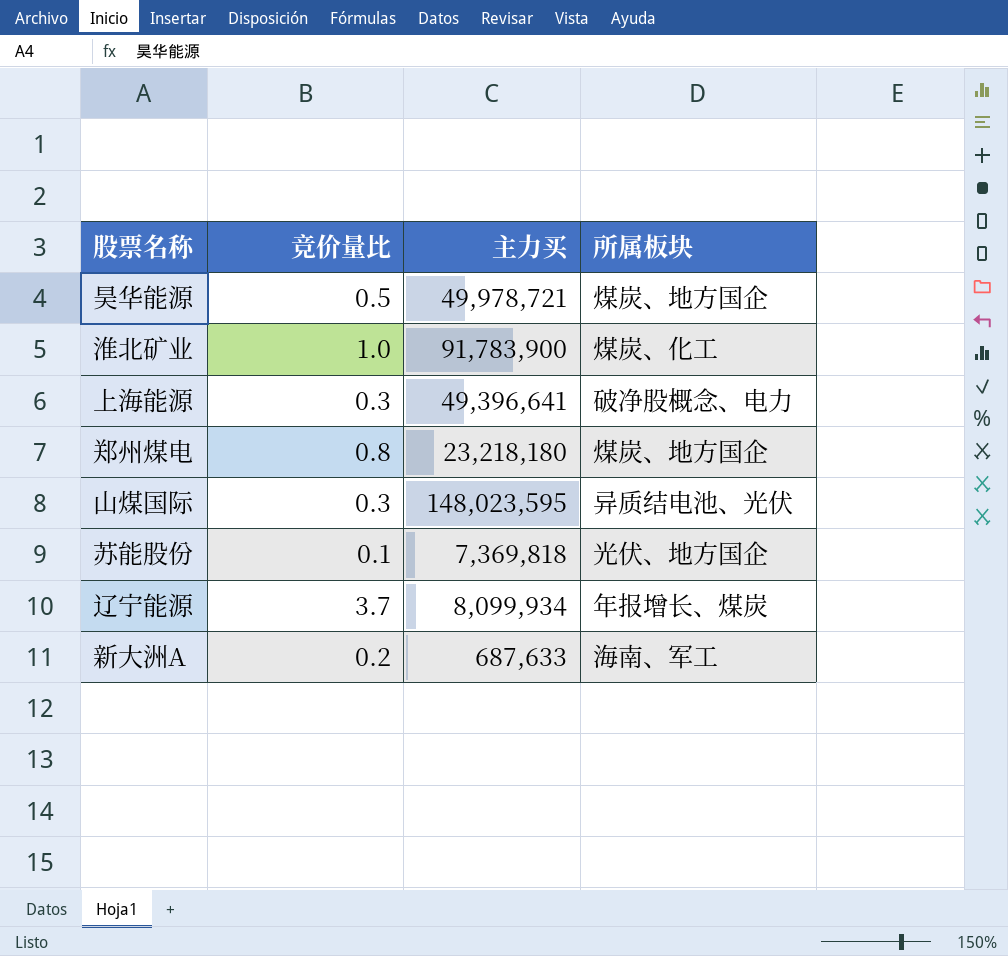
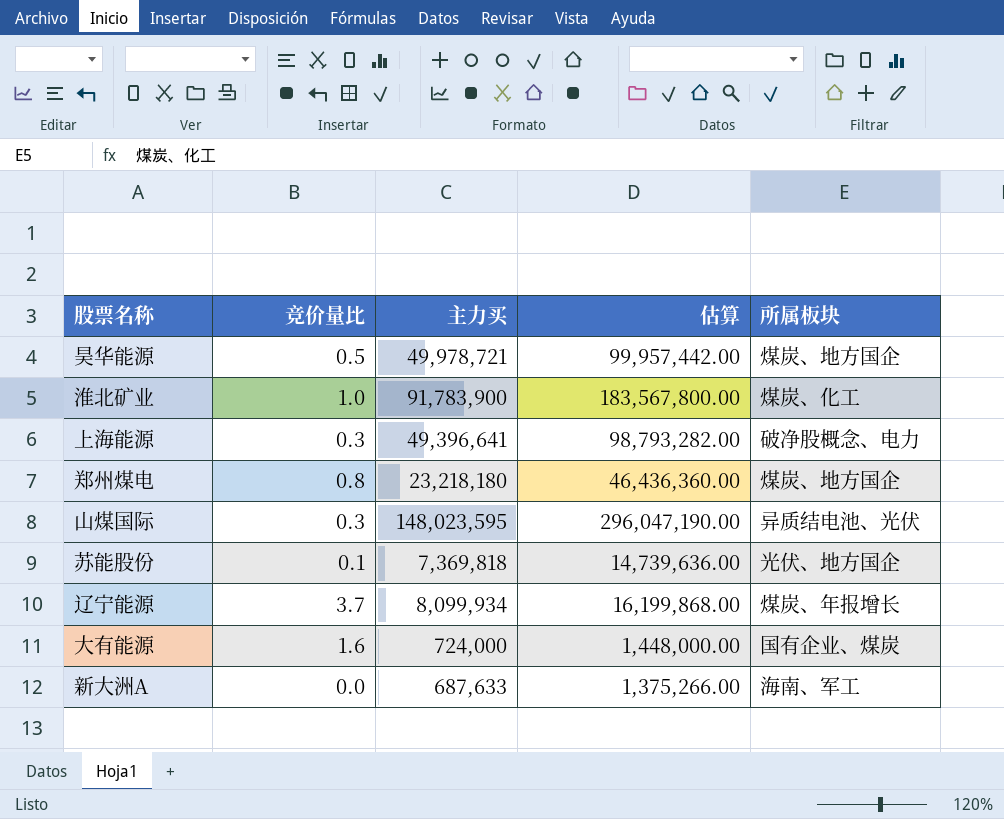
column 估算 | formula: none -> [主力买] * 2
辽宁能源 | 所属板块: 年报增长、煤炭 -> 煤炭、年报增长
row 大有能源: none -> 1.6 | 724,000 | 1,448,000.00 | 国有企业、煤炭
新大洲A | 竞价量比: 0.2 -> 0.0

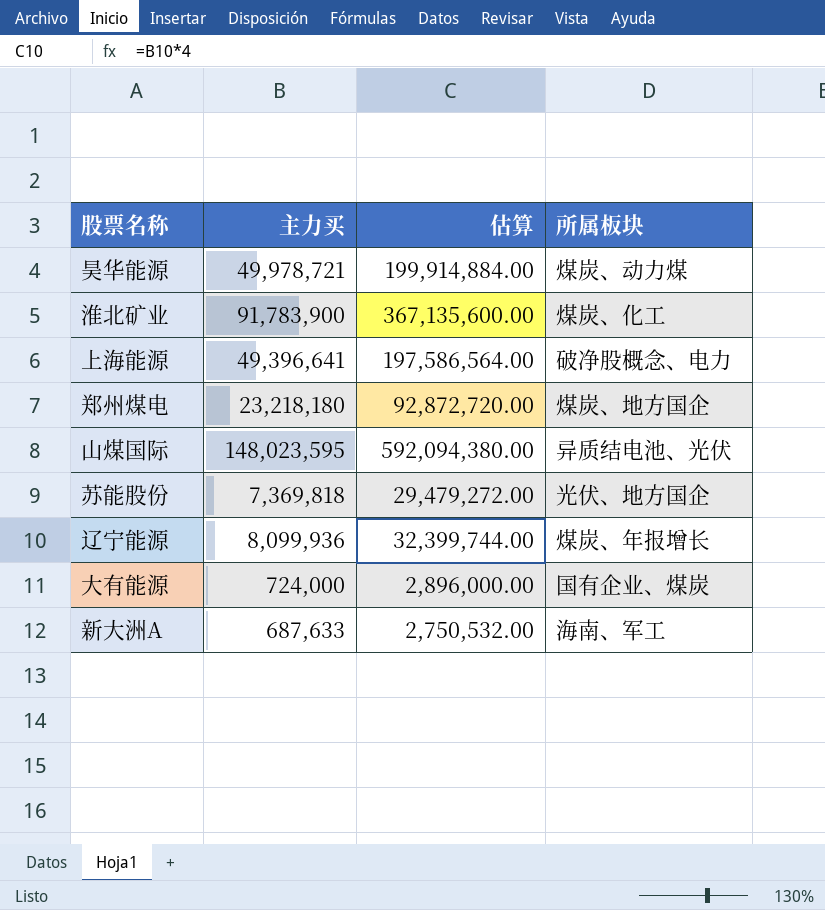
column 竞价量比 | position: 2 -> none
column 估算 | formula: [主力买] * 2 -> [主力买] * 4
昊华能源 | 所属板块: 煤炭、地方国企 -> 煤炭、动力煤
辽宁能源 | 主力买: 8,099,934 -> 8,099,936

